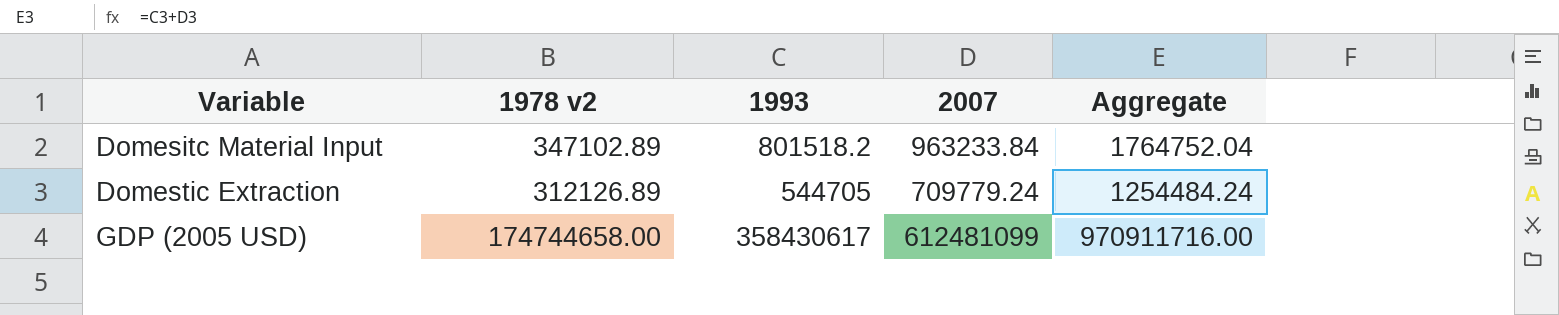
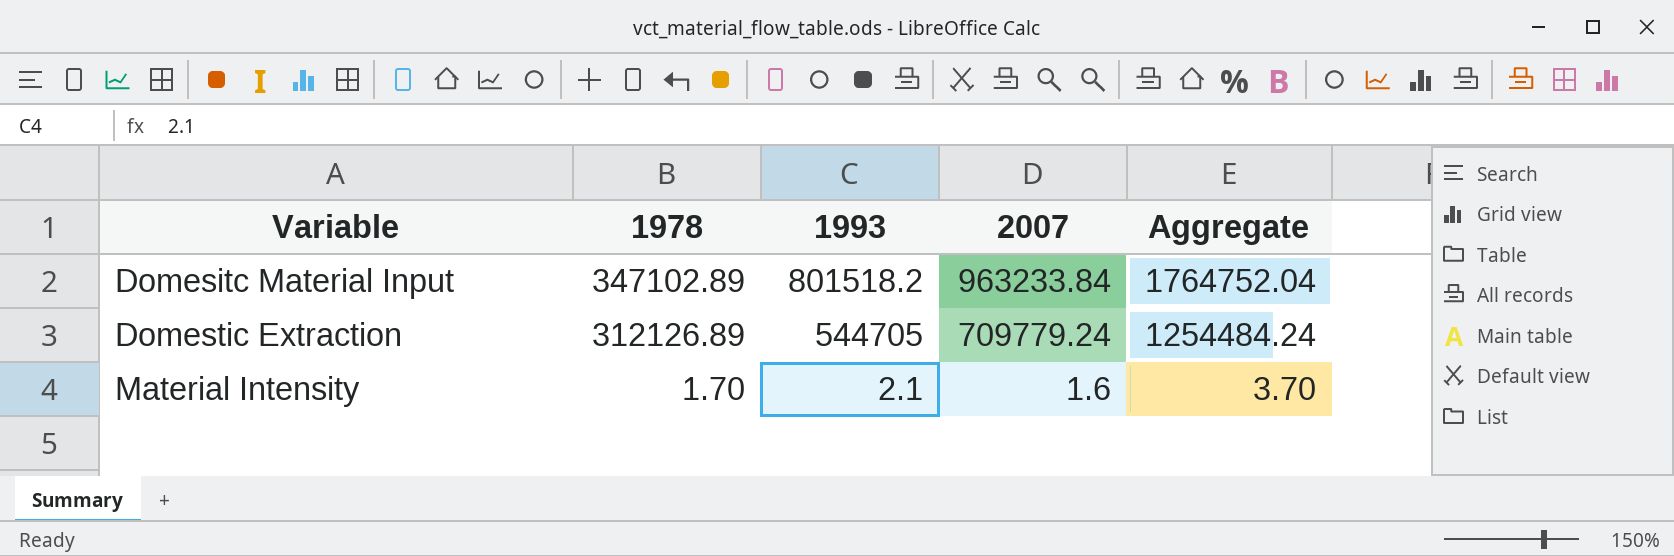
column name: 1978 v2 -> 1978
row GDP (2005 USD): 174744658.00 | 358430617 | 612481099 | 970911716.00 -> none
row Material Intensity: none -> 1.70 | 2.1 | 1.6 | 3.70

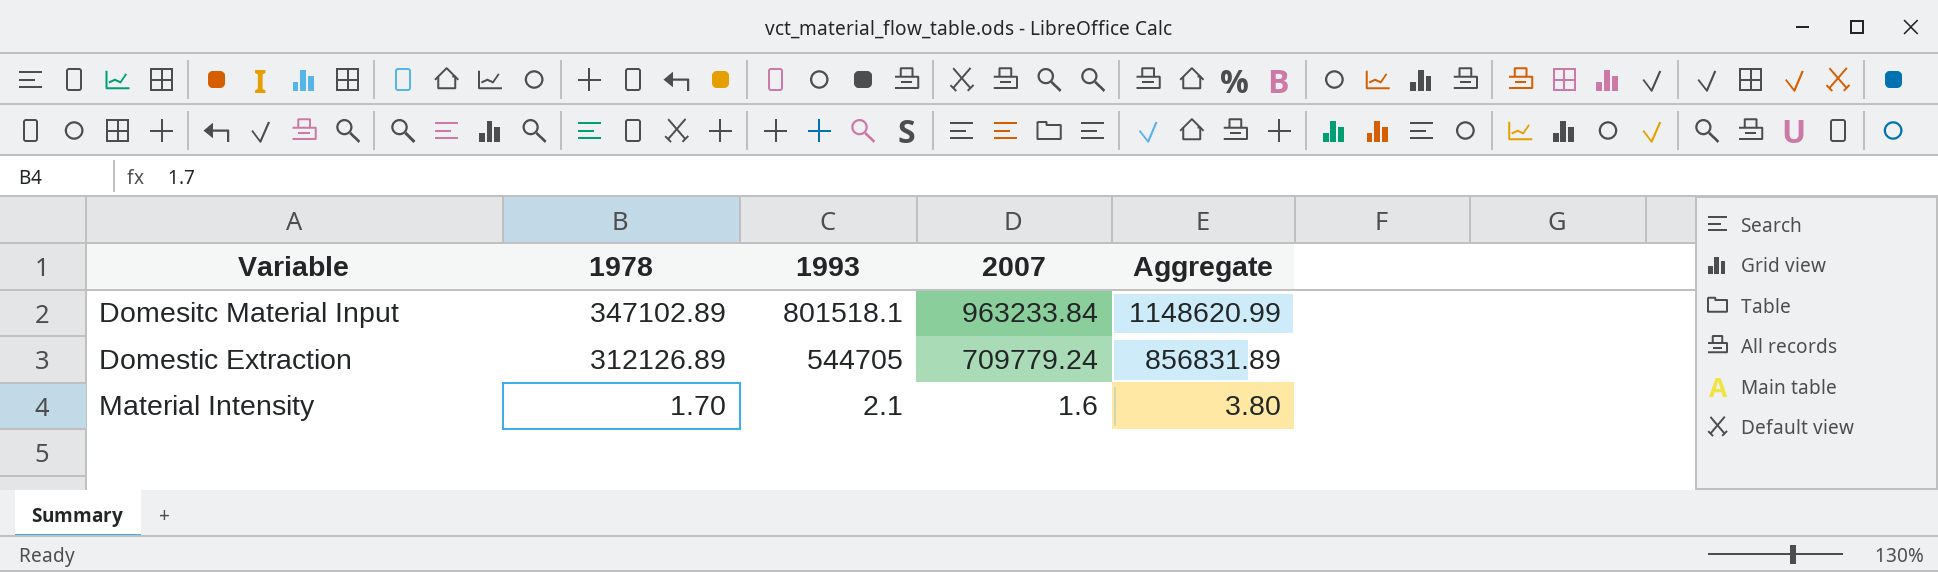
column Aggregate | formula: [1993] + [2007] -> [1978] + [1993]
Domesitc Material Input | 1993: 801518.2 -> 801518.1

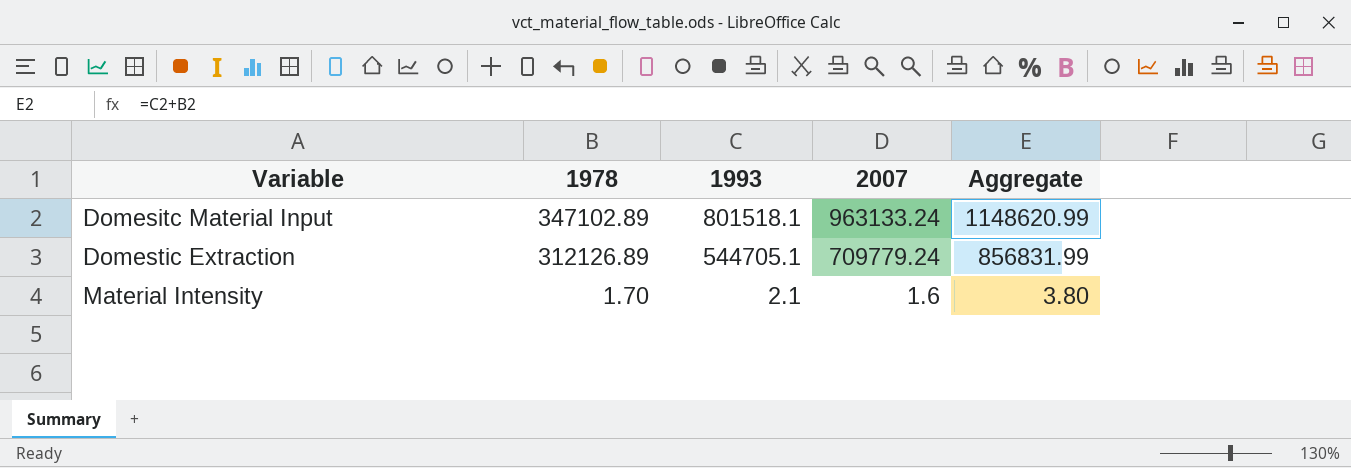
Domesitc Material Input | 2007: 963233.84 -> 963133.24
Domestic Extraction | 1993: 544705 -> 544705.1
Domestic Extraction | Aggregate: 856831.89 -> 856831.99

